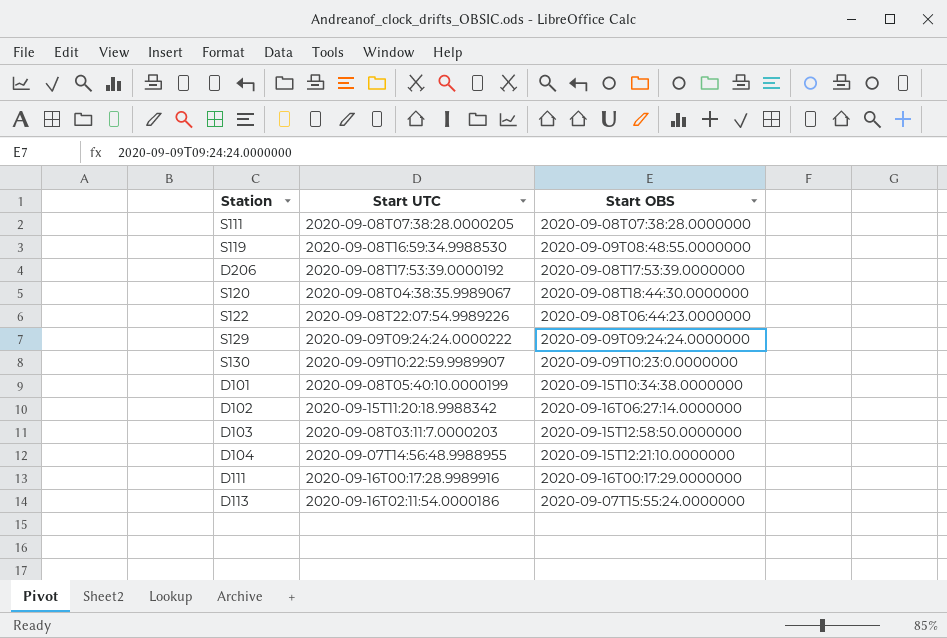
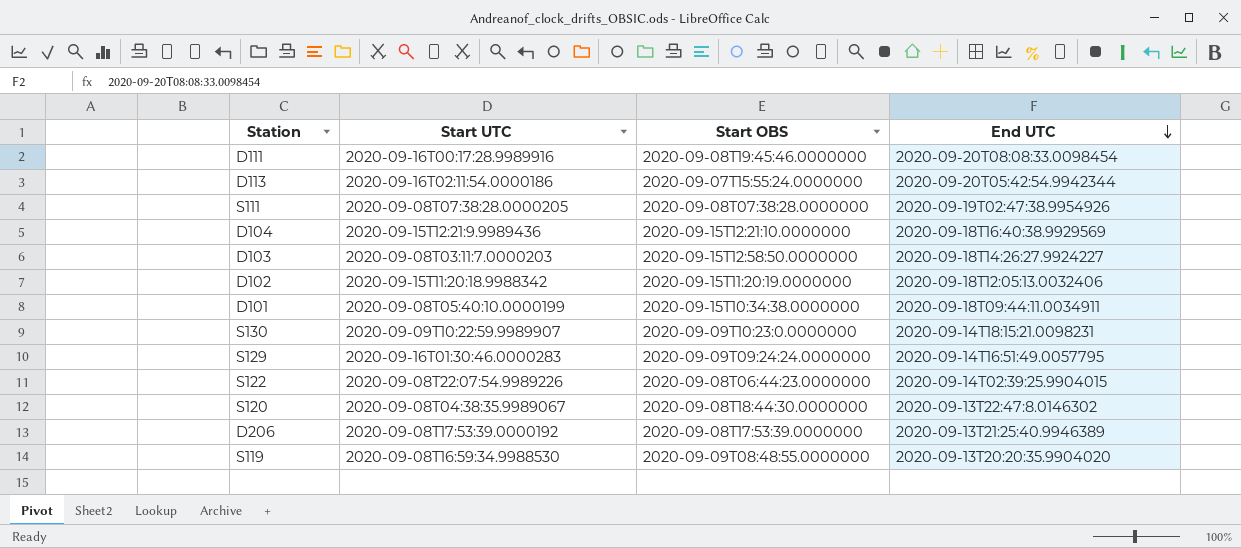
row order: none -> End UTC descending
column End UTC | position: none -> 4
D111 | Start OBS: 2020-09-16T00:17:29.0000000 -> 2020-09-08T19:45:46.0000000
D104 | Start UTC: 2020-09-07T14:56:48.9988955 -> 2020-09-15T12:21:9.9989436
D102 | Start OBS: 2020-09-16T06:27:14.0000000 -> 2020-09-15T11:20:19.0000000
S129 | Start UTC: 2020-09-09T09:24:24.0000222 -> 2020-09-16T01:30:46.0000283

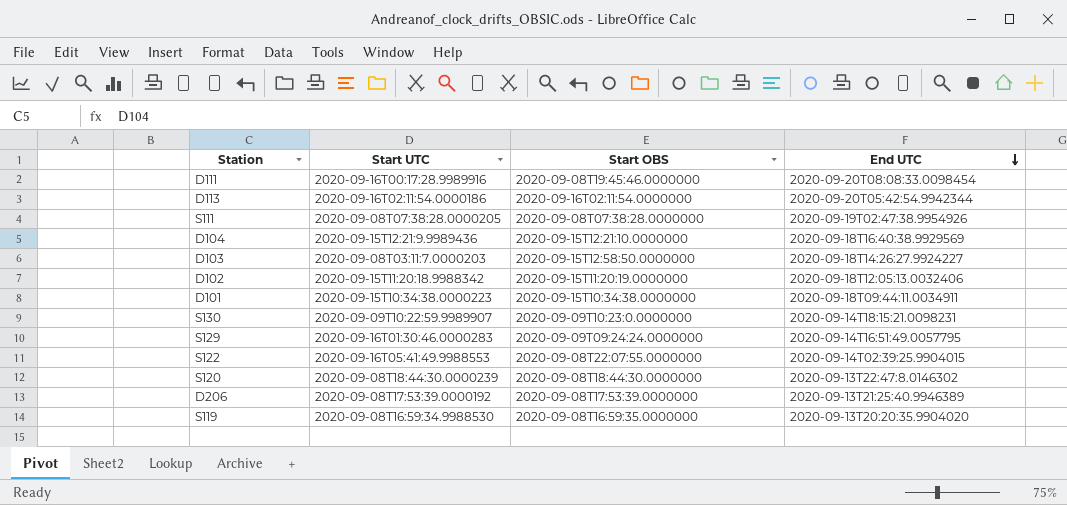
D113 | Start OBS: 2020-09-07T15:55:24.0000000 -> 2020-09-16T02:11:54.0000000
D101 | Start UTC: 2020-09-08T05:40:10.0000199 -> 2020-09-15T10:34:38.0000223
S122 | Start UTC: 2020-09-08T22:07:54.9989226 -> 2020-09-16T05:41:49.9988553
S122 | Start OBS: 2020-09-08T06:44:23.0000000 -> 2020-09-08T22:07:55.0000000
S120 | Start UTC: 2020-09-08T04:38:35.9989067 -> 2020-09-08T18:44:30.0000239
S119 | Start OBS: 2020-09-09T08:48:55.0000000 -> 2020-09-08T16:59:35.0000000

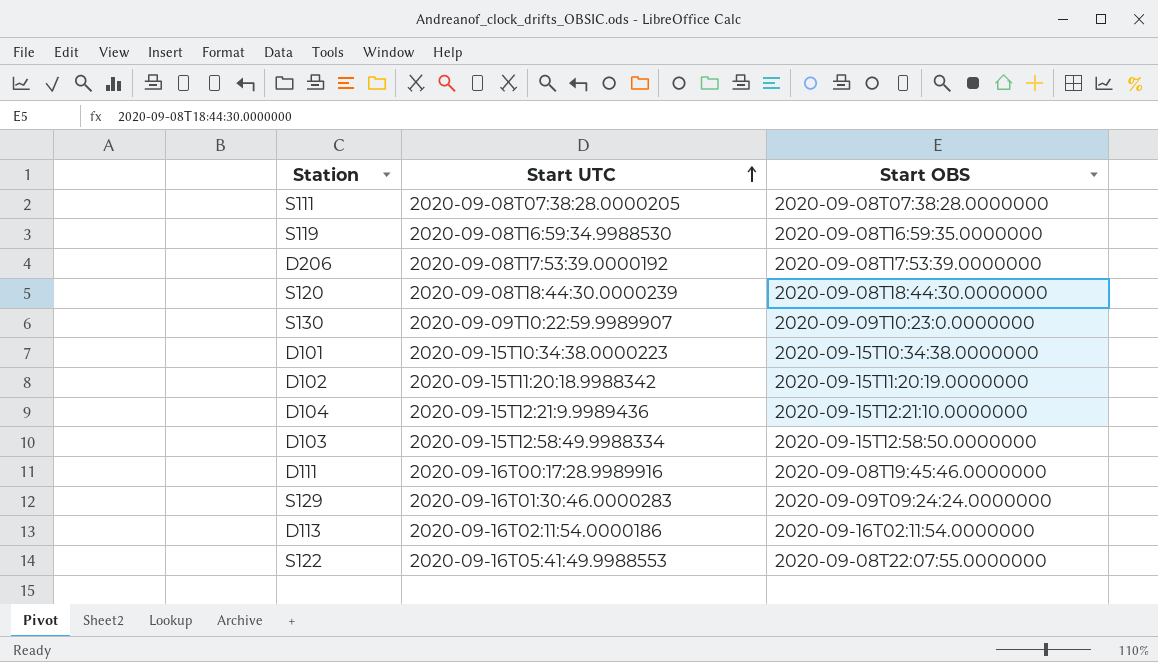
row order: End UTC descending -> Start UTC ascending
column End UTC | position: 4 -> none
D103 | Start UTC: 2020-09-08T03:11:7.0000203 -> 2020-09-15T12:58:49.9988334

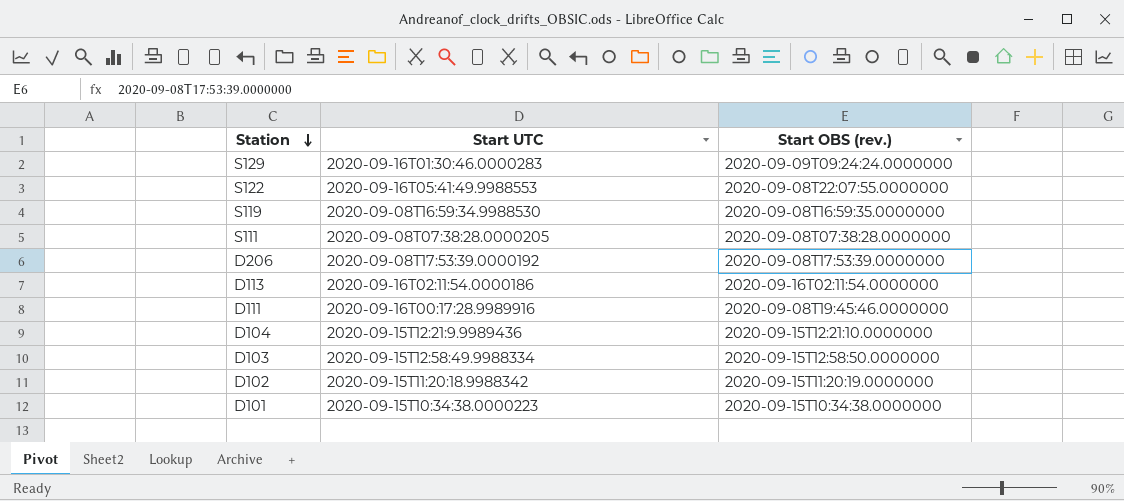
row order: Start UTC ascending -> Station descending
column name: Start OBS -> Start OBS (rev.)
row S120: 2020-09-08T18:44:30.0000239 | 2020-09-08T18:44:30.0000000 -> none
row S130: 2020-09-09T10:22:59.9989907 | 2020-09-09T10:23:0.0000000 -> none

